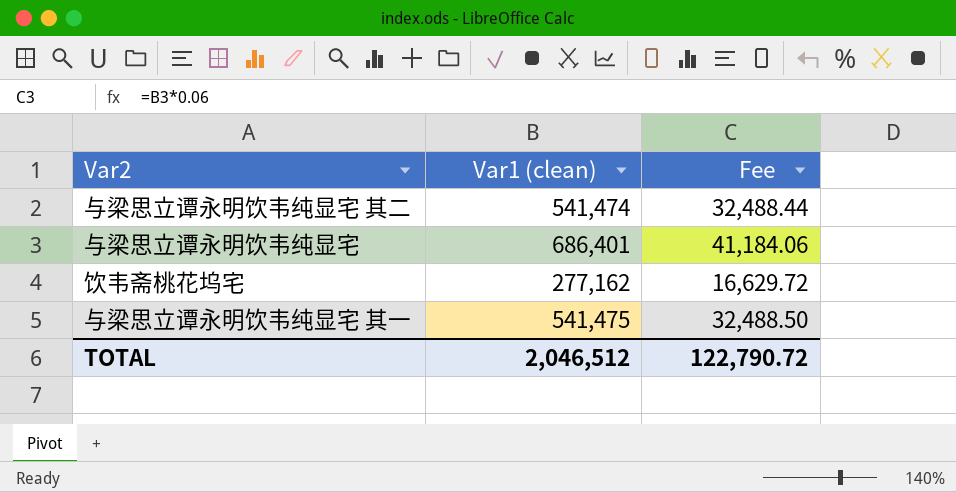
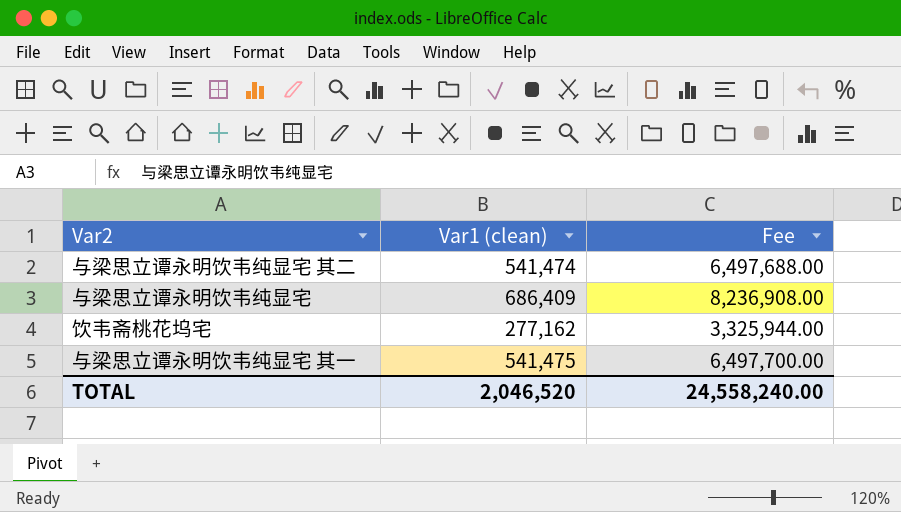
column Fee | formula: [Var1 (clean)] * 0.06 -> [Var1 (clean)] * 12
与梁思立谭永明饮韦纯显宅 | Var1 (clean): 686,401 -> 686,409
TOTAL | Var1 (clean): 2,046,512 -> 2,046,520
TOTAL | Fee: 122,790.72 -> 24,558,240.00

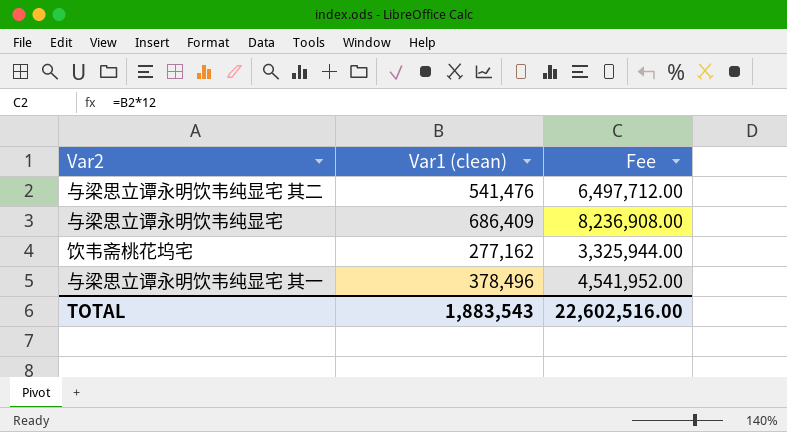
与梁思立谭永明饮韦纯显宅 其二 | Var1 (clean): 541,474 -> 541,476
与梁思立谭永明饮韦纯显宅 其二 | Fee: 6,497,688.00 -> 6,497,712.00
与梁思立谭永明饮韦纯显宅 其一 | Var1 (clean): 541,475 -> 378,496
与梁思立谭永明饮韦纯显宅 其一 | Fee: 6,497,700.00 -> 4,541,952.00
TOTAL | Var1 (clean): 2,046,520 -> 1,883,543
TOTAL | Fee: 24,558,240.00 -> 22,602,516.00

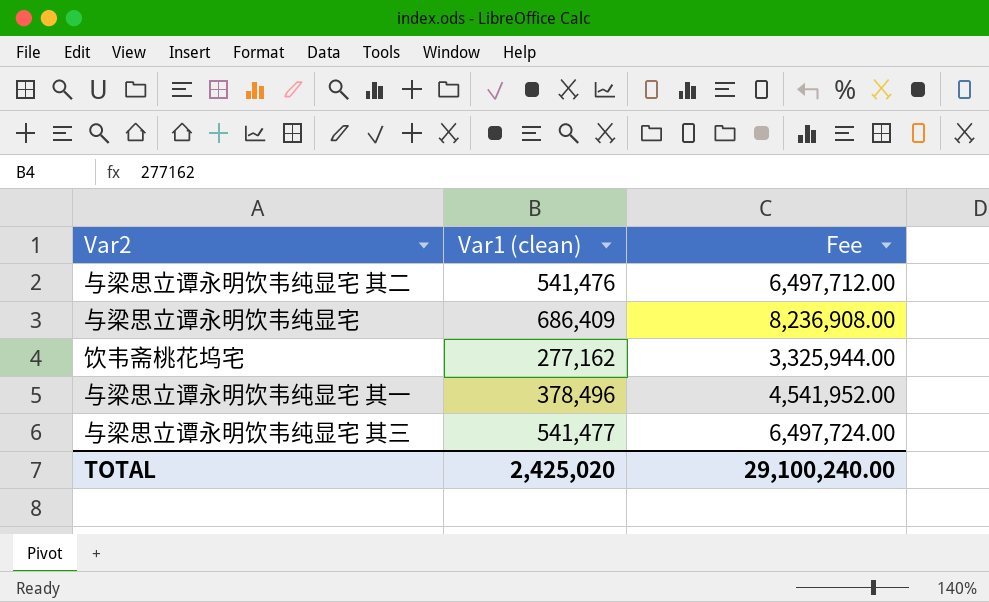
row 与梁思立谭永明饮韦纯显宅 其三: none -> 541,477 | 6,497,724.00
TOTAL | Var1 (clean): 1,883,543 -> 2,425,020
TOTAL | Fee: 22,602,516.00 -> 29,100,240.00

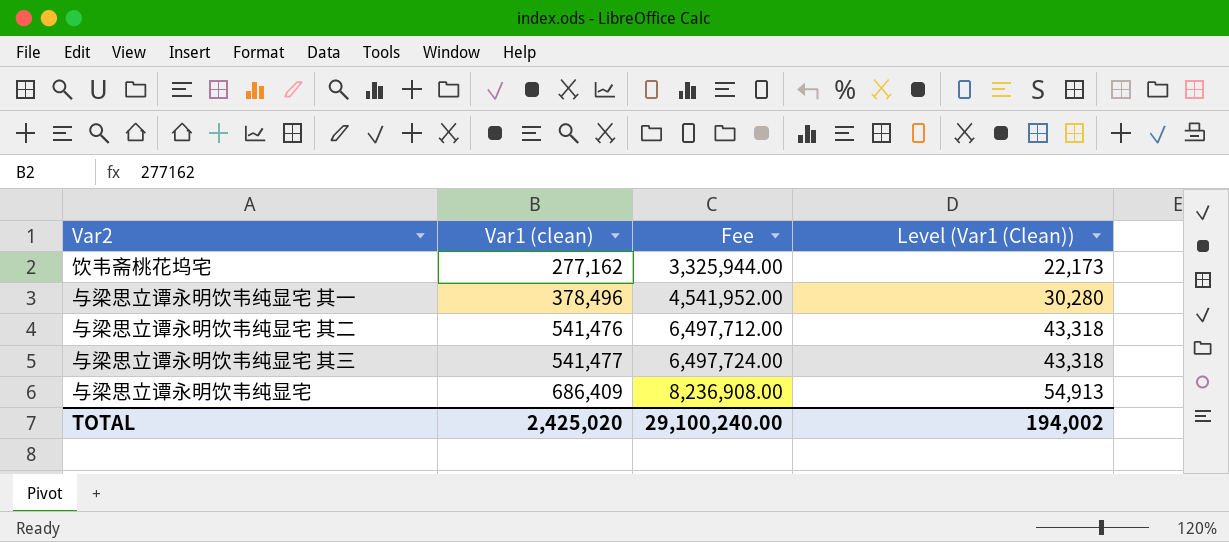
row order: none -> Var1 (clean) ascending
column Level (Var1 (Clean)) | formula: none -> [Var1 (clean)] * 0.08

